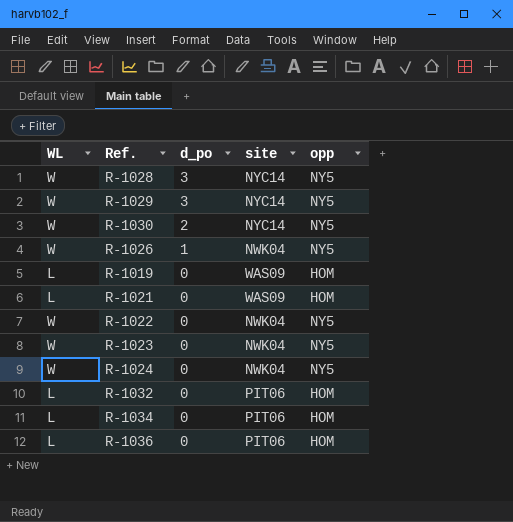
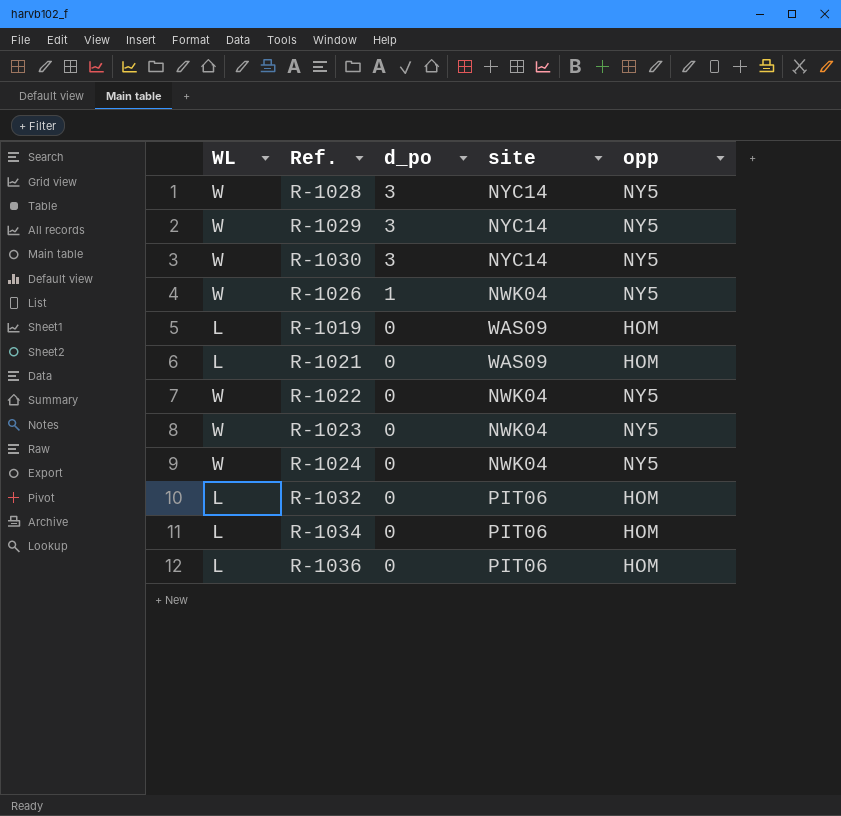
R-1030 | d_po: 2 -> 3

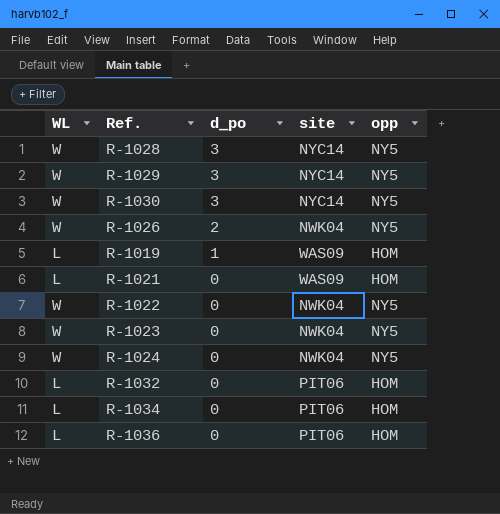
R-1026 | d_po: 1 -> 2
R-1019 | d_po: 0 -> 1

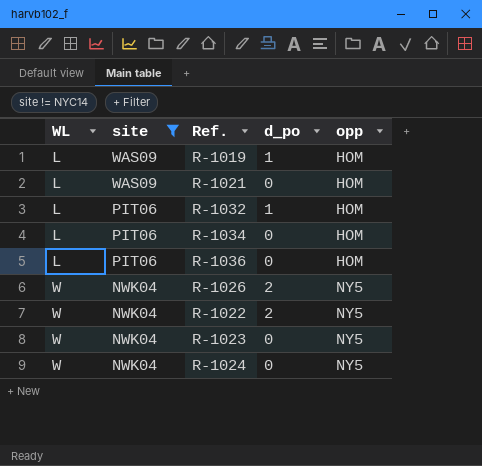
filter: none -> site != NYC14
row order: d_po descending -> WL ascending
column site | position: 4 -> 2
R-1032 | d_po: 0 -> 1
R-1022 | d_po: 0 -> 2

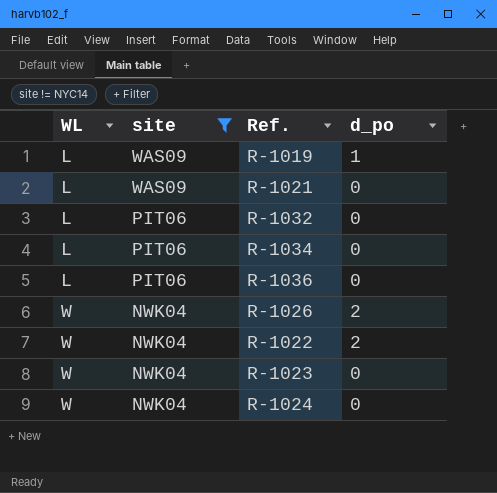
column opp | position: 5 -> none
R-1032 | d_po: 1 -> 0

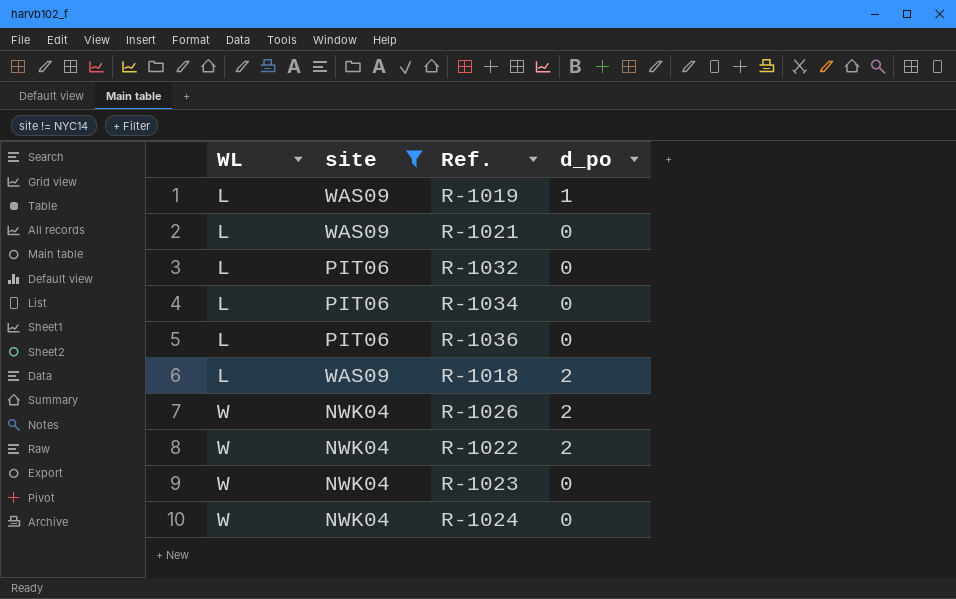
row R-1018: none -> L | WAS09 | 2

